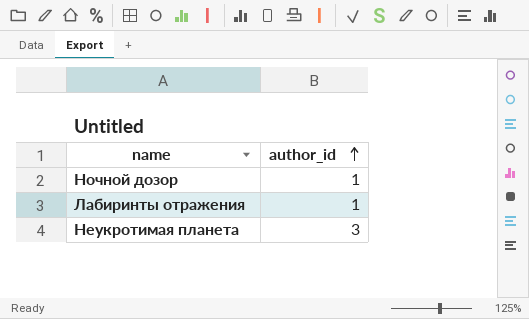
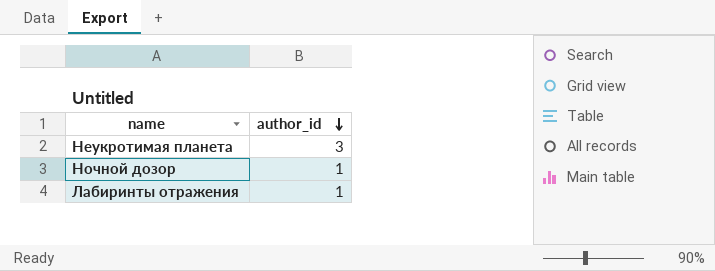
row order: author_id ascending -> author_id descending

